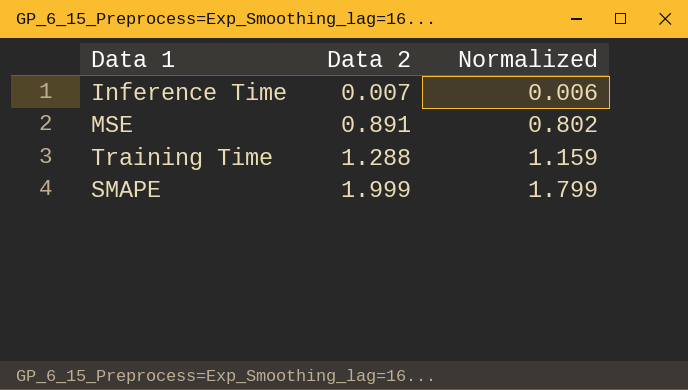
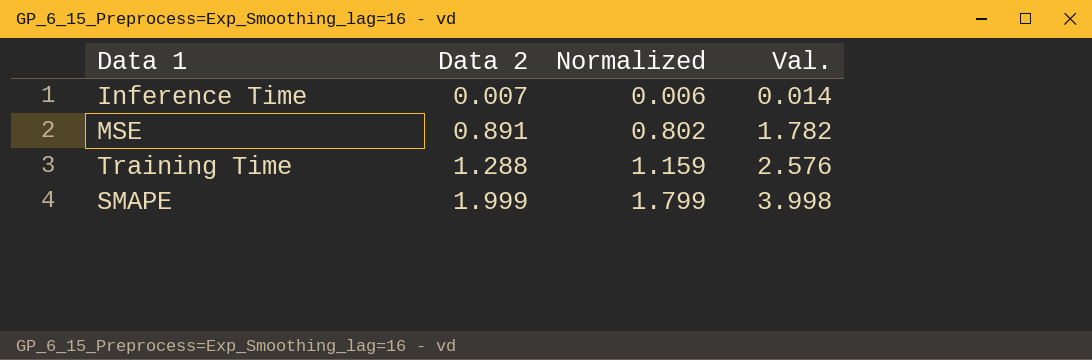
column Val. | formula: none -> [Data 2] * 2

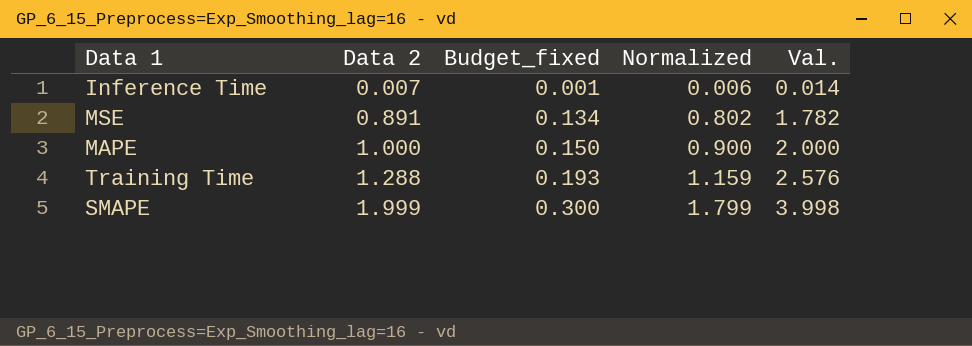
column Budget_fixed | formula: none -> [Data 2] * 0.15
row MAPE: none -> 1.000 | 0.150 | 0.900 | 2.000

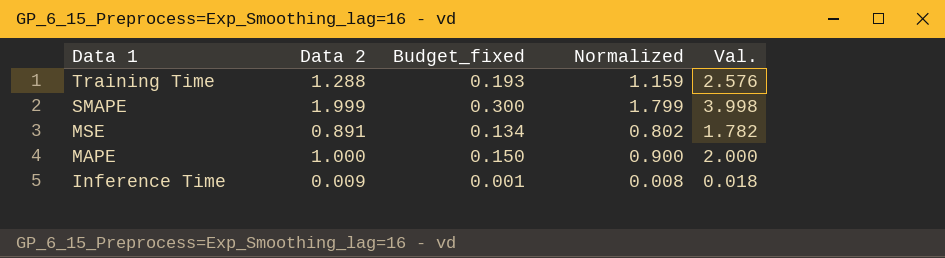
row order: Data 2 ascending -> Data 1 descending
Inference Time | Data 2: 0.007 -> 0.009
Inference Time | Normalized: 0.006 -> 0.008
Inference Time | Val.: 0.014 -> 0.018

